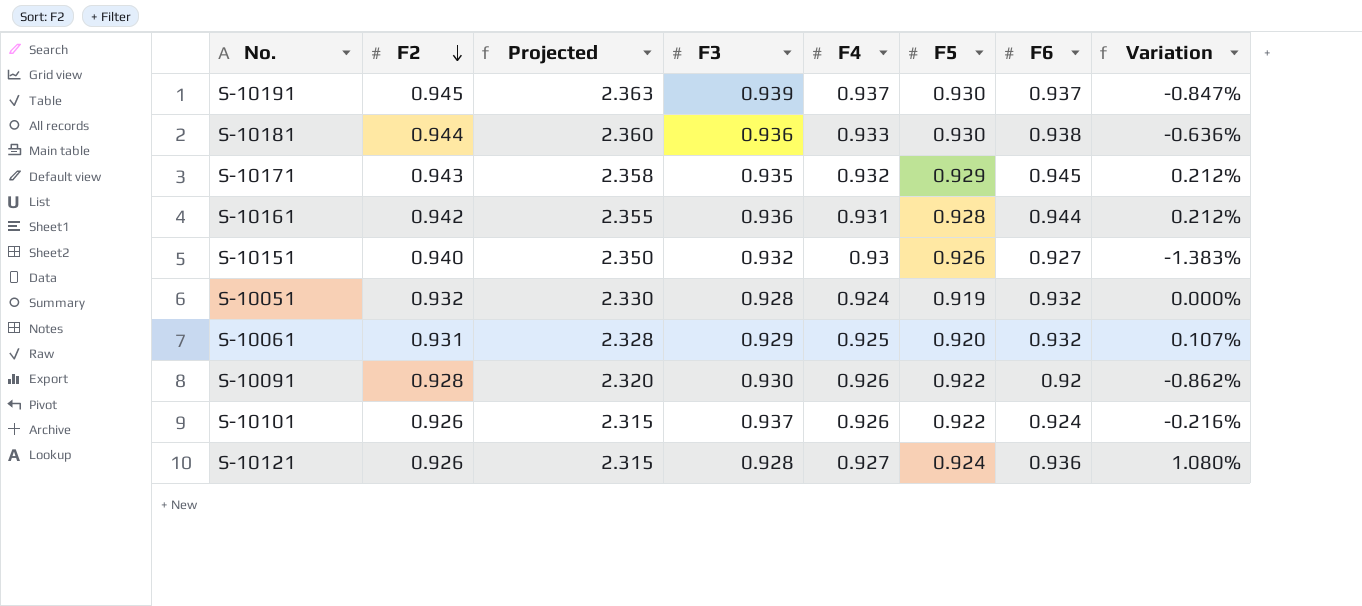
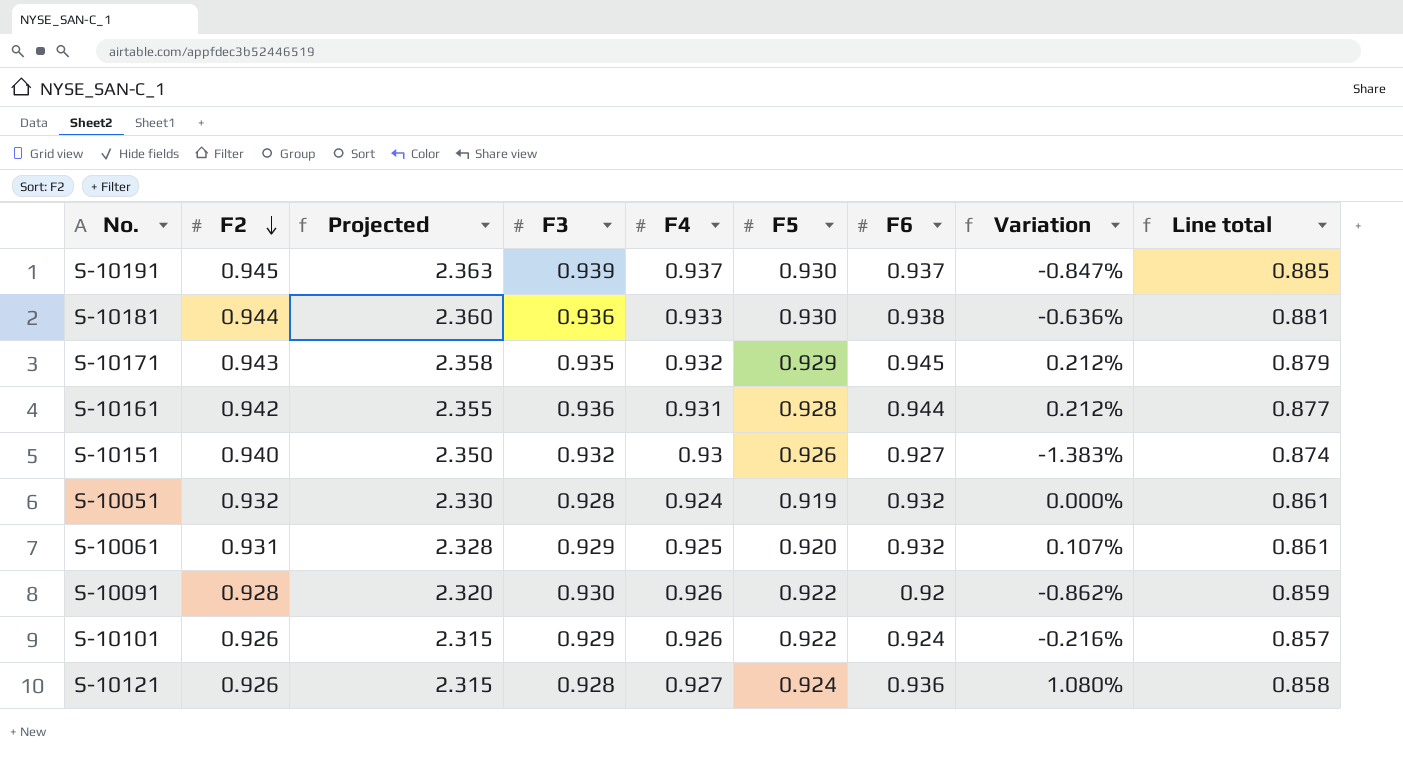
column Line total | formula: none -> [F2] * [F4]
S-10101 | F3: 0.937 -> 0.929

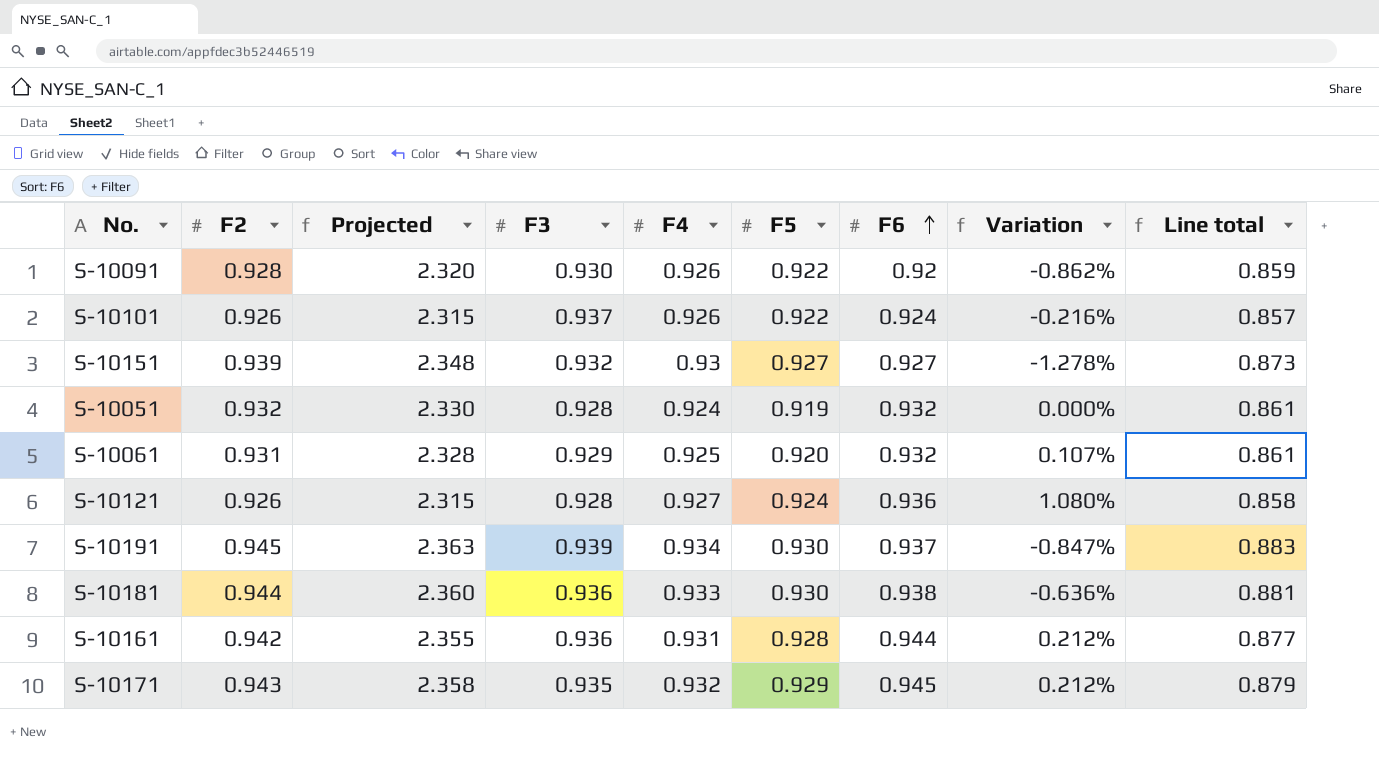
row order: F2 descending -> F6 ascending
S-10101 | F3: 0.929 -> 0.937
S-10151 | F2: 0.940 -> 0.939
S-10151 | Projected: 2.350 -> 2.348
S-10151 | F5: 0.926 -> 0.927
S-10151 | Variation: -1.383% -> -1.278%
S-10151 | Line total: 0.874 -> 0.873
S-10191 | F4: 0.937 -> 0.934
S-10191 | Line total: 0.885 -> 0.883

